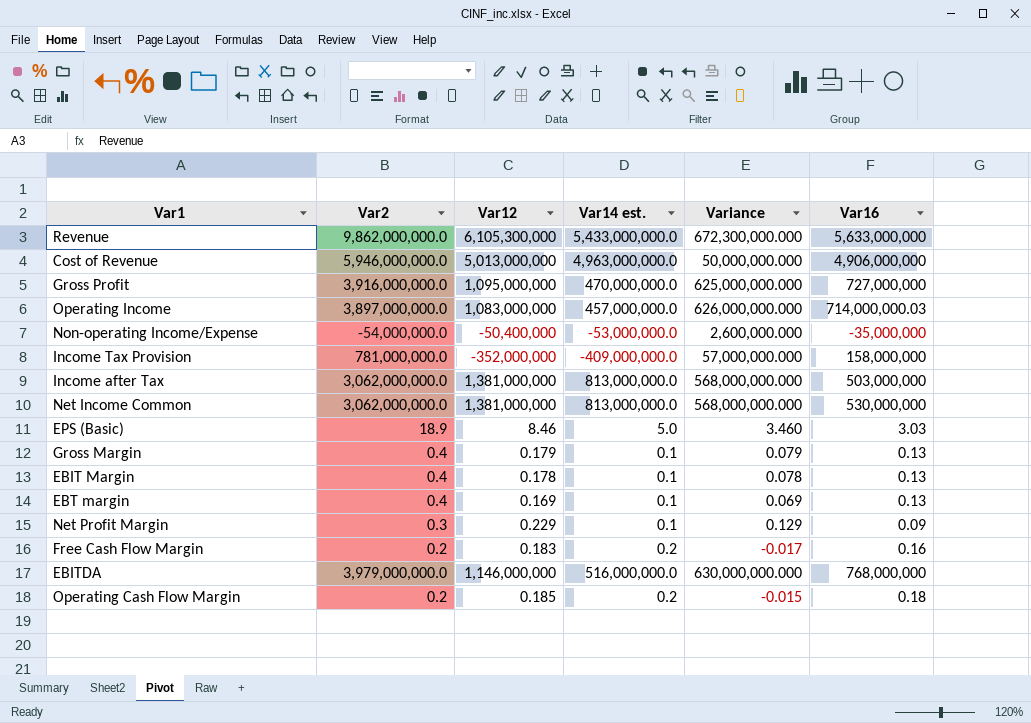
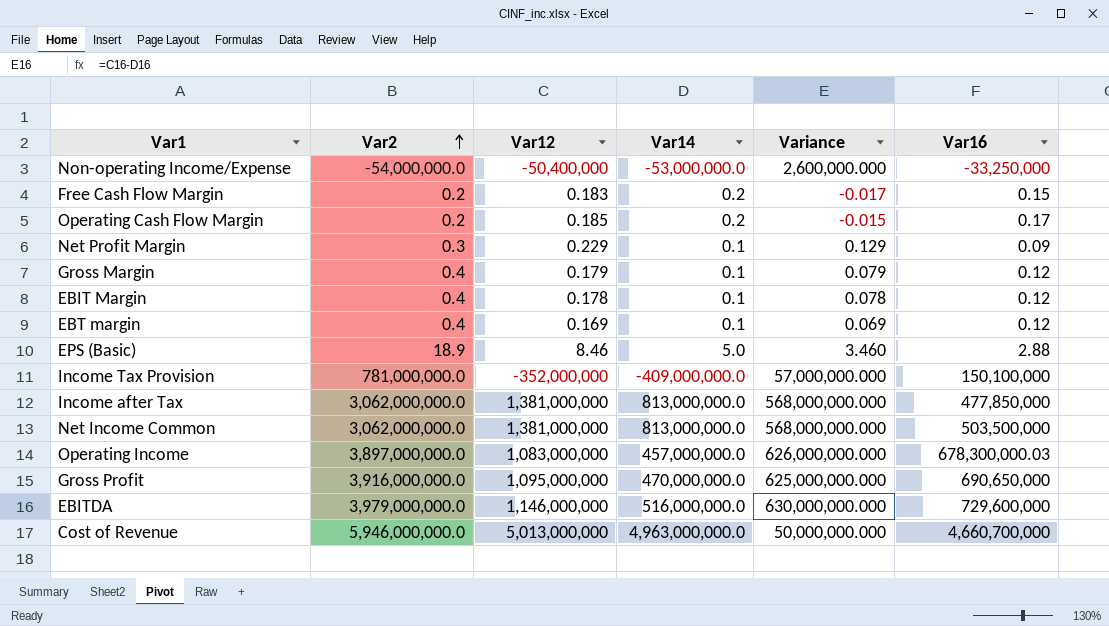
row order: none -> Var2 ascending
column name: Var14 est. -> Var14
row Revenue: 9,862,000,000.0 | 6,105,300,000 | 5,433,000,000.0 | 672,300,000.000 | 5,633,000,000 -> none
Non-operating Income/Expense | Var16: -35,000,000 -> -33,250,000
Free Cash Flow Margin | Var16: 0.16 -> 0.15
Operating Cash Flow Margin | Var16: 0.18 -> 0.17
Gross Margin | Var16: 0.13 -> 0.12
EBIT Margin | Var16: 0.13 -> 0.12
EBT margin | Var16: 0.13 -> 0.12
EPS (Basic) | Var16: 3.03 -> 2.88
Income Tax Provision | Var16: 158,000,000 -> 150,100,000
Income after Tax | Var16: 503,000,000 -> 477,850,000
Net Income Common | Var16: 530,000,000 -> 503,500,000
Operating Income | Var16: 714,000,000.03 -> 678,300,000.03
Gross Profit | Var16: 727,000,000 -> 690,650,000
EBITDA | Var16: 768,000,000 -> 729,600,000
Cost of Revenue | Var16: 4,906,000,000 -> 4,660,700,000

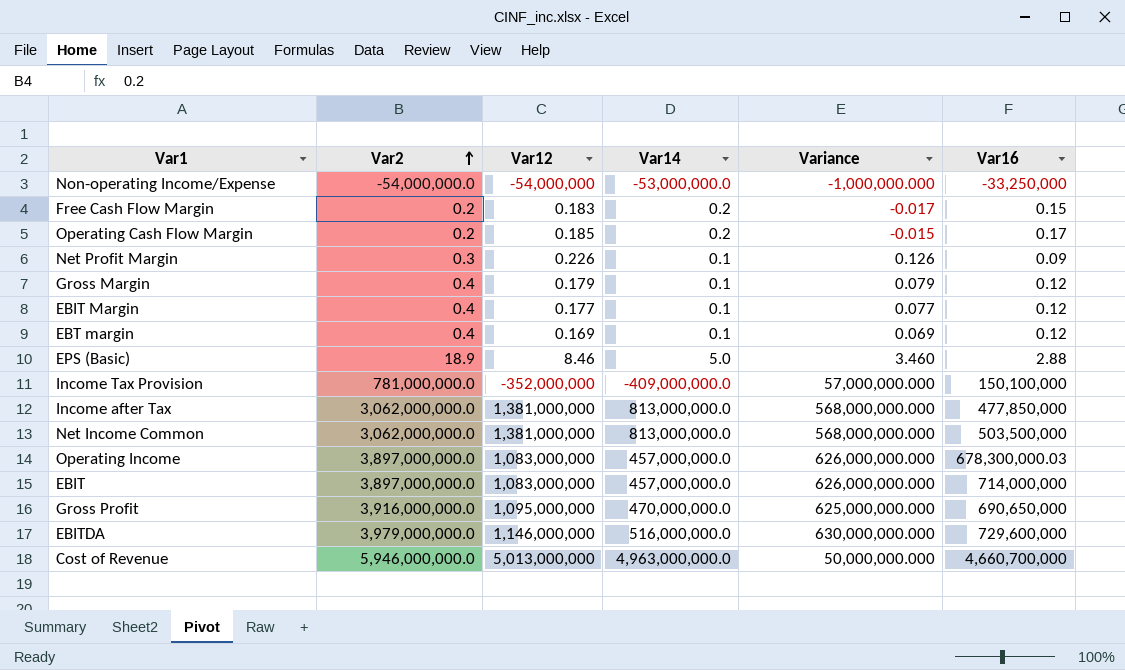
Non-operating Income/Expense | Var12: -50,400,000 -> -54,000,000
Non-operating Income/Expense | Variance: 2,600,000.000 -> -1,000,000.000
Net Profit Margin | Var12: 0.229 -> 0.226
Net Profit Margin | Variance: 0.129 -> 0.126
EBIT Margin | Var12: 0.178 -> 0.177
EBIT Margin | Variance: 0.078 -> 0.077
row EBIT: none -> 3,897,000,000.0 | 1,083,000,000 | 457,000,000.0 | 626,000,000.000 | 714,000,000

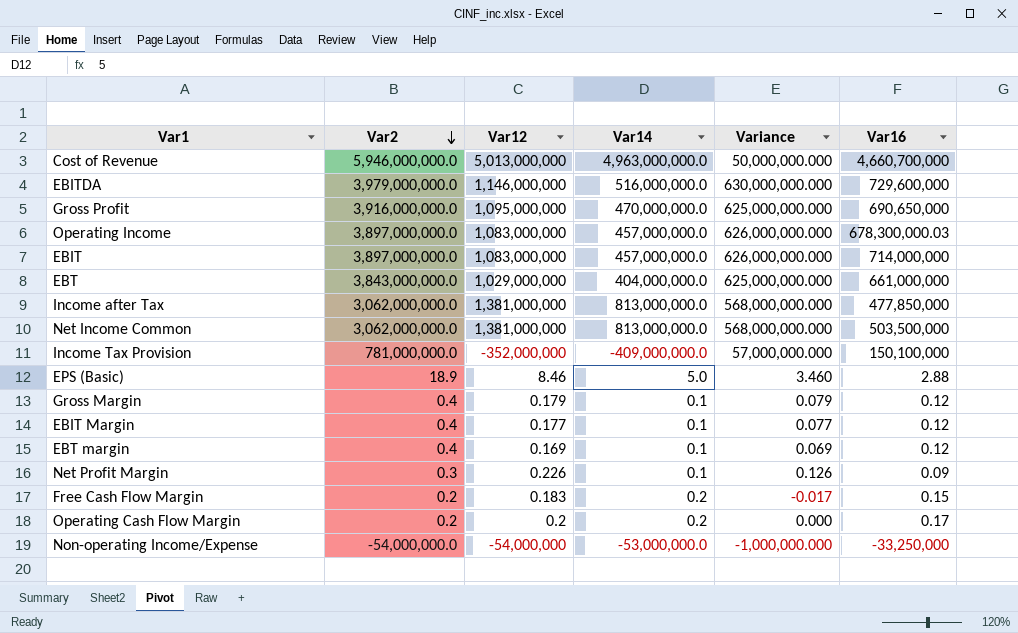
row order: Var2 ascending -> Var2 descending
row EBT: none -> 3,843,000,000.0 | 1,029,000,000 | 404,000,000.0 | 625,000,000.000 | 661,000,000
Operating Cash Flow Margin | Var12: 0.185 -> 0.2
Operating Cash Flow Margin | Variance: -0.015 -> 0.000

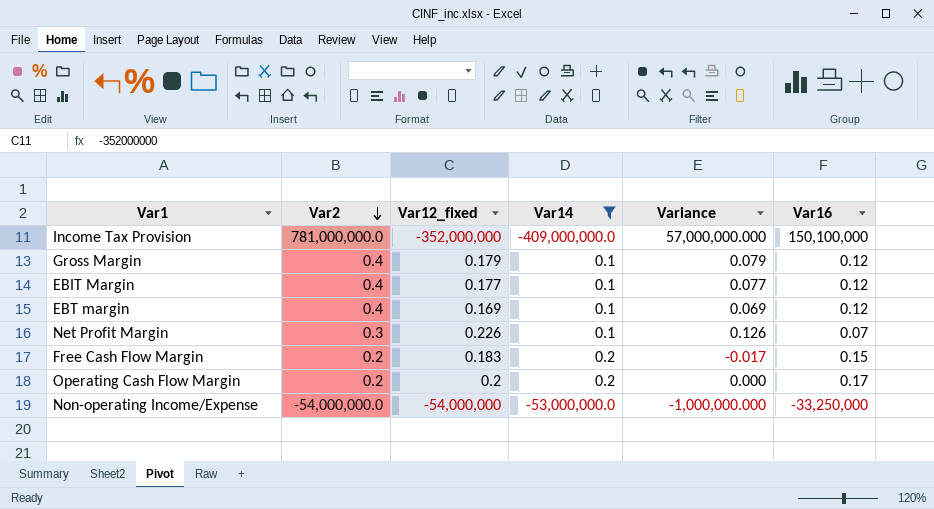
filter: none -> Var14 <= 0.2
column name: Var12 -> Var12_fixed
Net Profit Margin | Var16: 0.09 -> 0.07

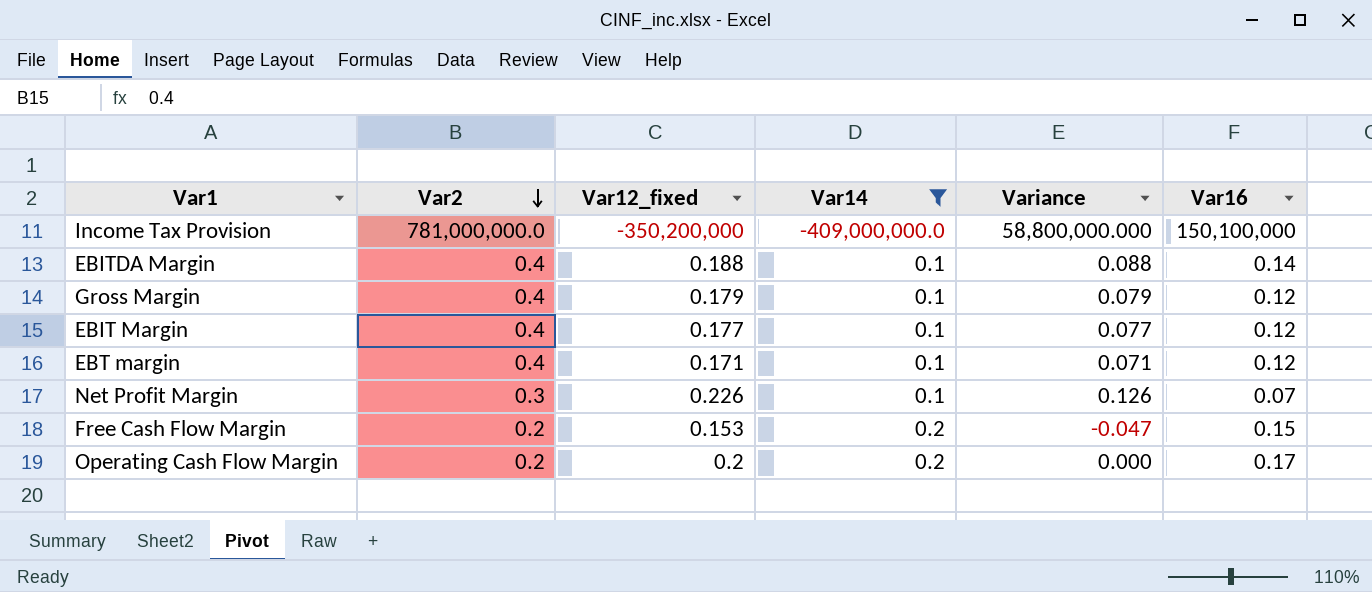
row Non-operating Income/Expense: -54,000,000.0 | -54,000,000 | -53,000,000.0 | -1,000,000.000 | -33,250,000 -> none
Income Tax Provision | Var12_fixed: -352,000,000 -> -350,200,000
Income Tax Provision | Variance: 57,000,000.000 -> 58,800,000.000
row EBITDA Margin: none -> 0.4 | 0.188 | 0.1 | 0.088 | 0.14
EBT margin | Var12_fixed: 0.169 -> 0.171
EBT margin | Variance: 0.069 -> 0.071
Free Cash Flow Margin | Var12_fixed: 0.183 -> 0.153
Free Cash Flow Margin | Variance: -0.017 -> -0.047

